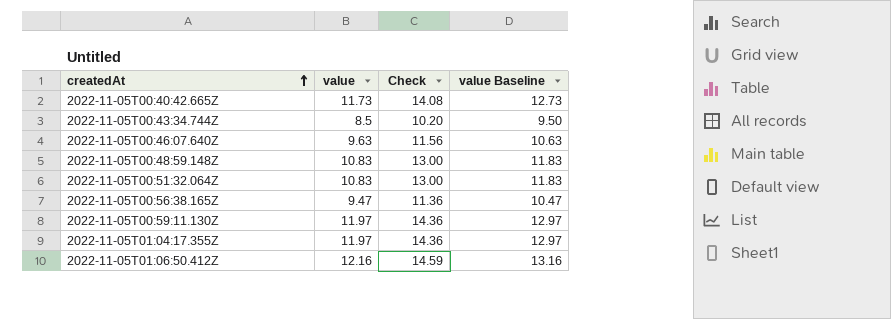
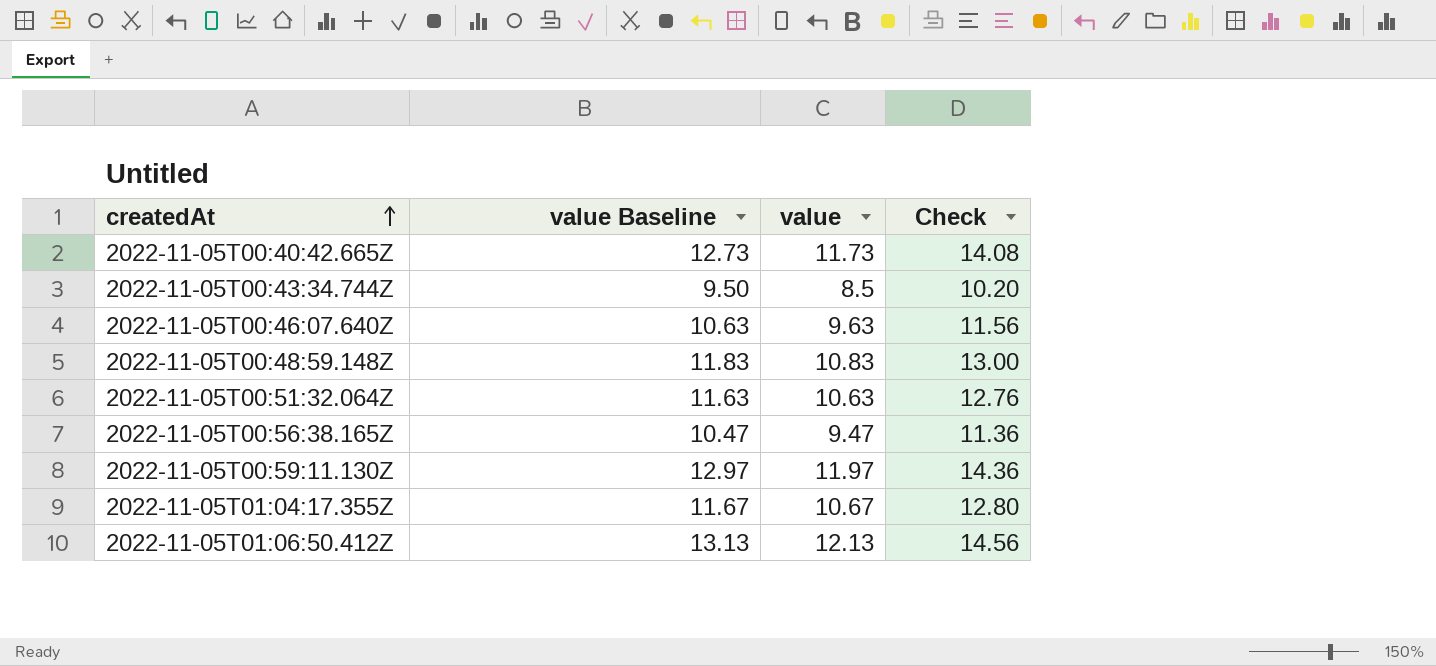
column value Baseline | position: 4 -> 2
2022-11-05T00:51:32.064Z | value Baseline: 11.83 -> 11.63
2022-11-05T00:51:32.064Z | value: 10.83 -> 10.63
2022-11-05T00:51:32.064Z | Check: 13.00 -> 12.76
2022-11-05T01:04:17.355Z | value Baseline: 12.97 -> 11.67
2022-11-05T01:04:17.355Z | value: 11.97 -> 10.67
2022-11-05T01:04:17.355Z | Check: 14.36 -> 12.80
2022-11-05T01:06:50.412Z | value Baseline: 13.16 -> 13.13
2022-11-05T01:06:50.412Z | value: 12.16 -> 12.13
2022-11-05T01:06:50.412Z | Check: 14.59 -> 14.56

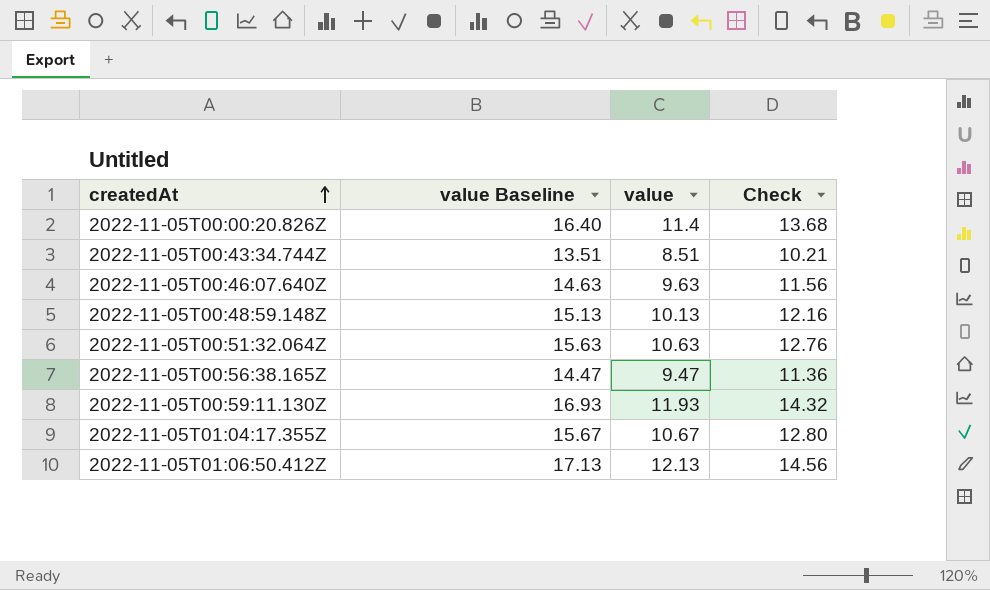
column value Baseline | formula: [value] + 1 -> [value] + 5
row 2022-11-05T00:40:42.665Z: 12.73 | 11.73 | 14.08 -> none
row 2022-11-05T00:00:20.826Z: none -> 16.40 | 11.4 | 13.68
2022-11-05T00:43:34.744Z | value: 8.5 -> 8.51
2022-11-05T00:43:34.744Z | Check: 10.20 -> 10.21
2022-11-05T00:48:59.148Z | value: 10.83 -> 10.13
2022-11-05T00:48:59.148Z | Check: 13.00 -> 12.16
2022-11-05T00:59:11.130Z | value: 11.97 -> 11.93
2022-11-05T00:59:11.130Z | Check: 14.36 -> 14.32

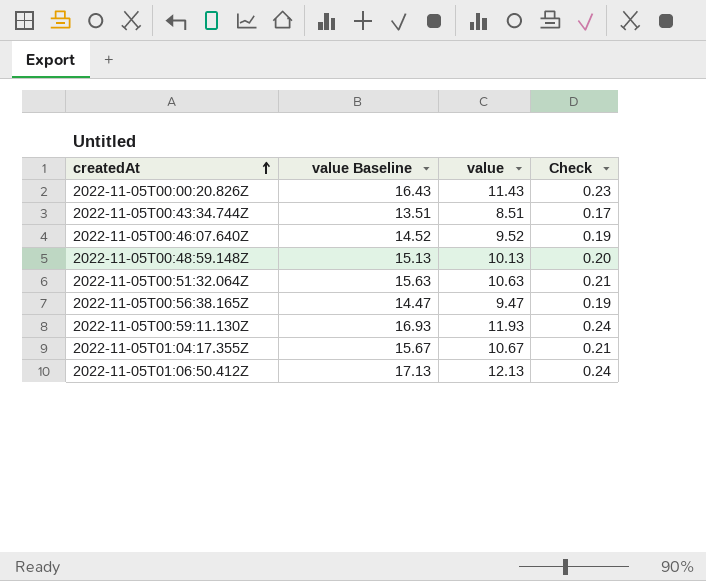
column Check | formula: [value] * 1.2 -> [value] * 0.02
2022-11-05T00:00:20.826Z | value Baseline: 16.40 -> 16.43
2022-11-05T00:00:20.826Z | value: 11.4 -> 11.43
2022-11-05T00:46:07.640Z | value Baseline: 14.63 -> 14.52
2022-11-05T00:46:07.640Z | value: 9.63 -> 9.52

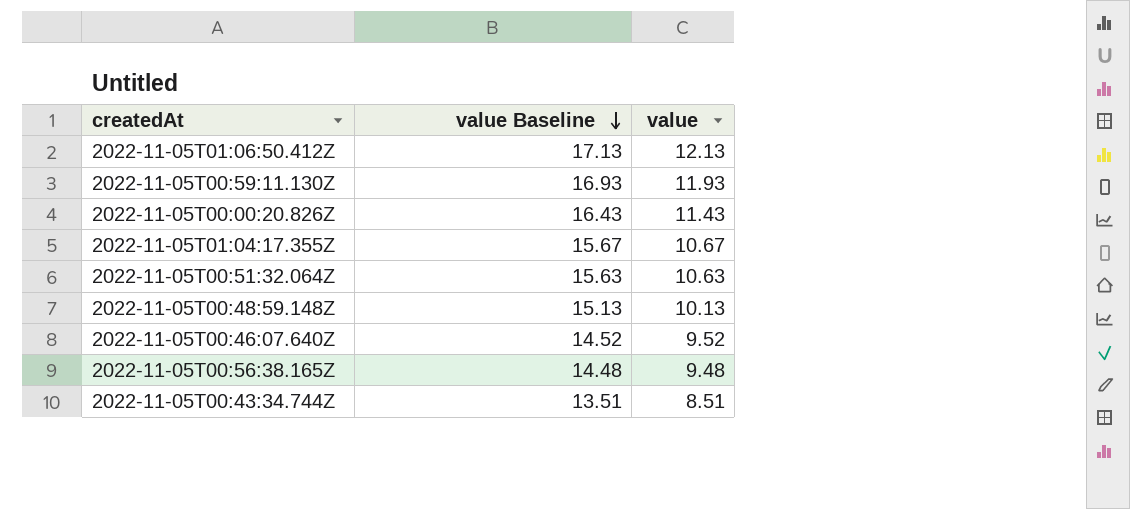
row order: createdAt ascending -> value Baseline descending
column Check | formula: [value] * 0.02 -> none
2022-11-05T00:56:38.165Z | value Baseline: 14.47 -> 14.48
2022-11-05T00:56:38.165Z | value: 9.47 -> 9.48

